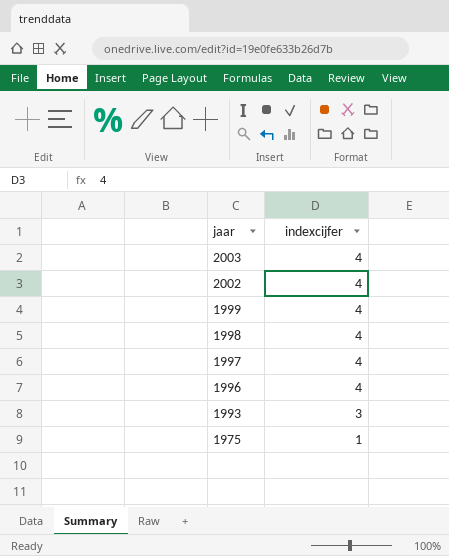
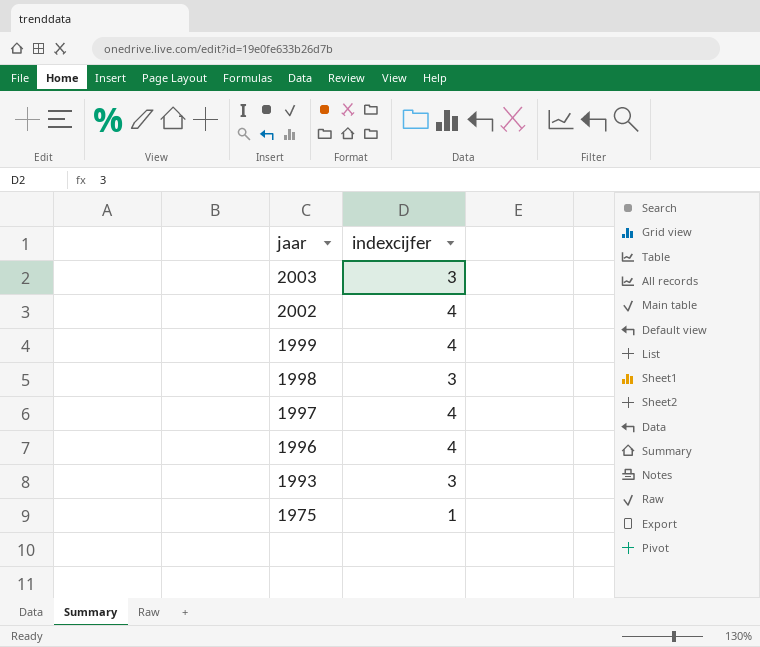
2003 | indexcijfer: 4 -> 3
1998 | indexcijfer: 4 -> 3

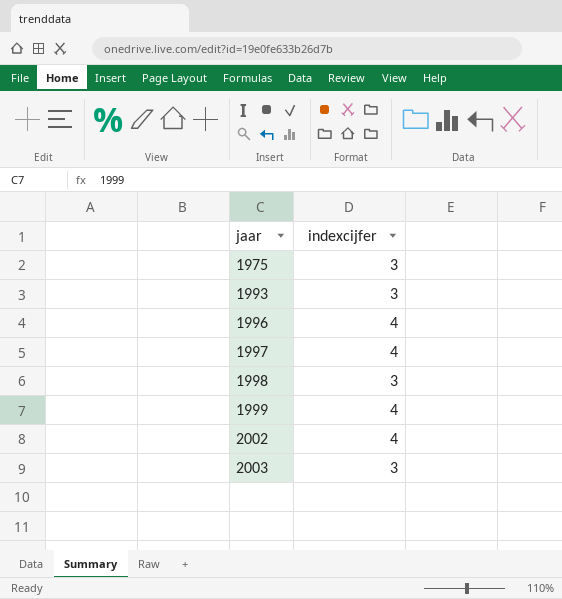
row order: jaar descending -> jaar ascending
1975 | indexcijfer: 1 -> 3

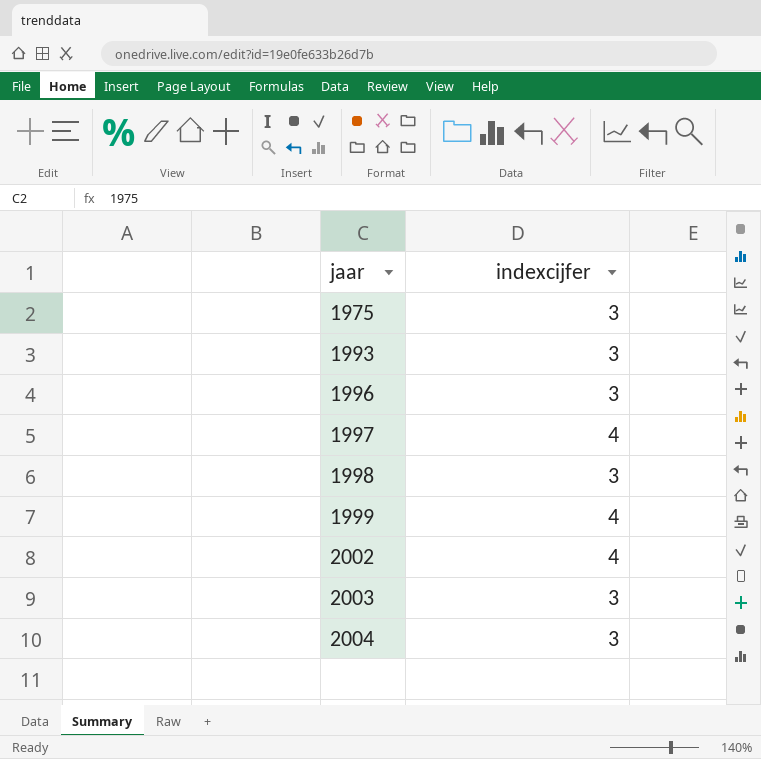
1996 | indexcijfer: 4 -> 3
row 2004: none -> 3

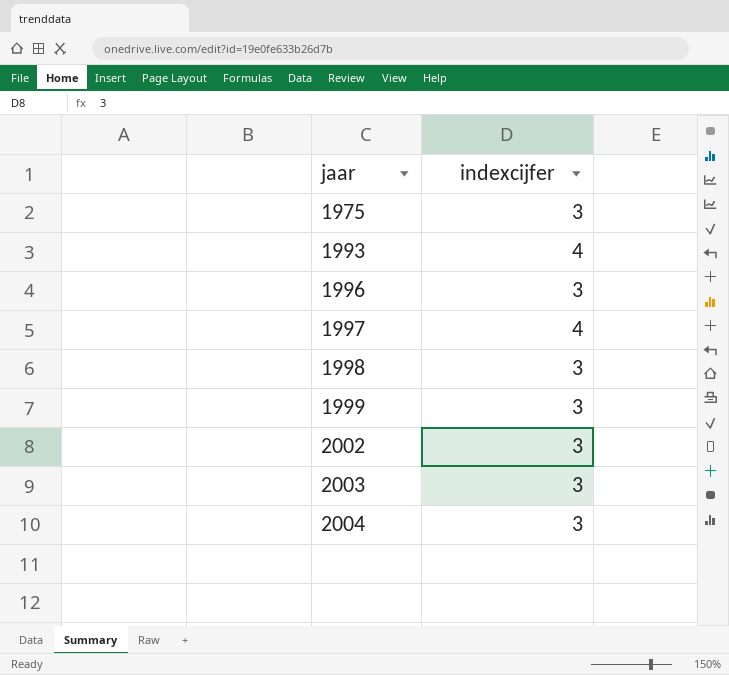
1993 | indexcijfer: 3 -> 4
1999 | indexcijfer: 4 -> 3
2002 | indexcijfer: 4 -> 3

